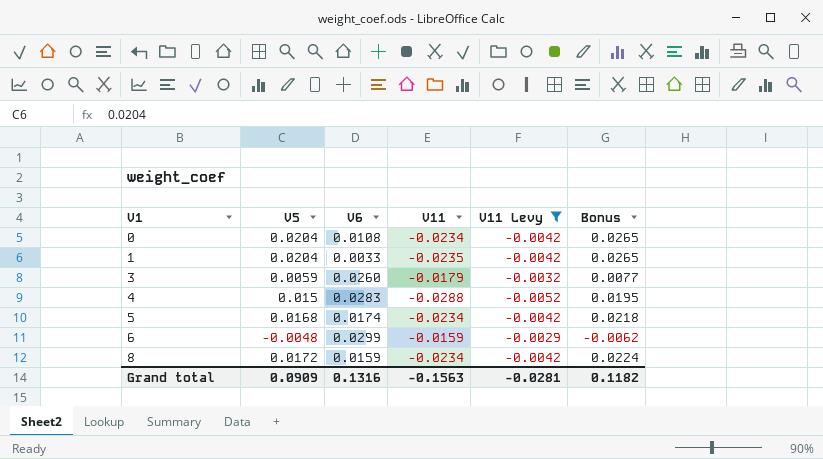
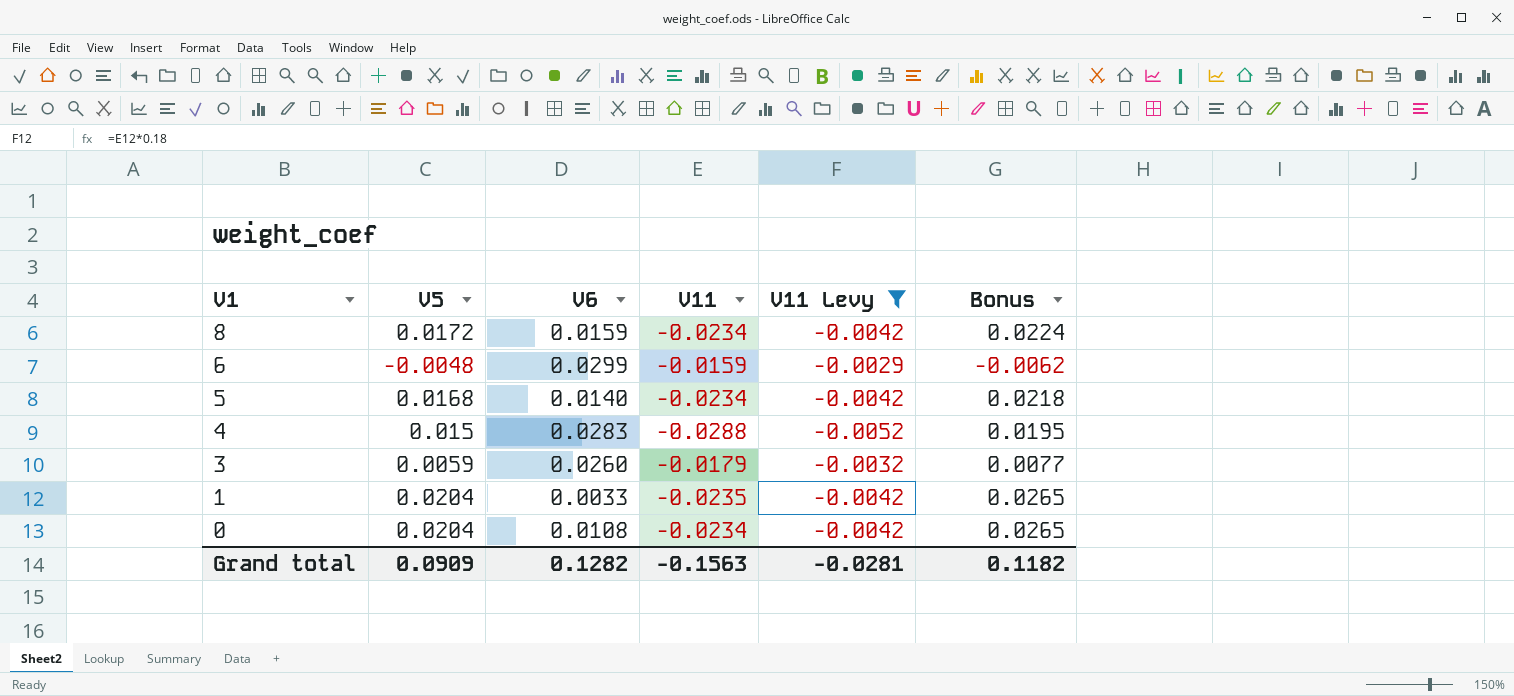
row order: V1 ascending -> V1 descending
5 | V6: 0.0174 -> 0.0140
Grand total | V6: 0.1316 -> 0.1282

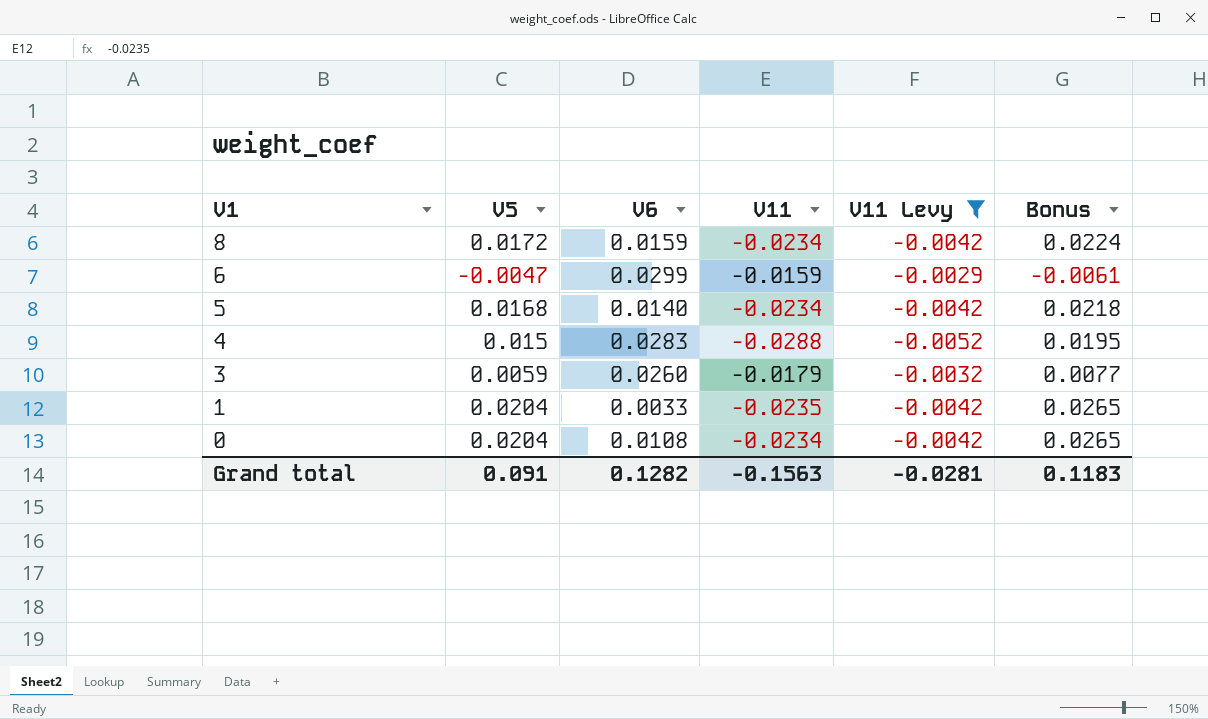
6 | V5: -0.0048 -> -0.0047
6 | Bonus: -0.0062 -> -0.0061
Grand total | V5: 0.0909 -> 0.091
Grand total | Bonus: 0.1182 -> 0.1183

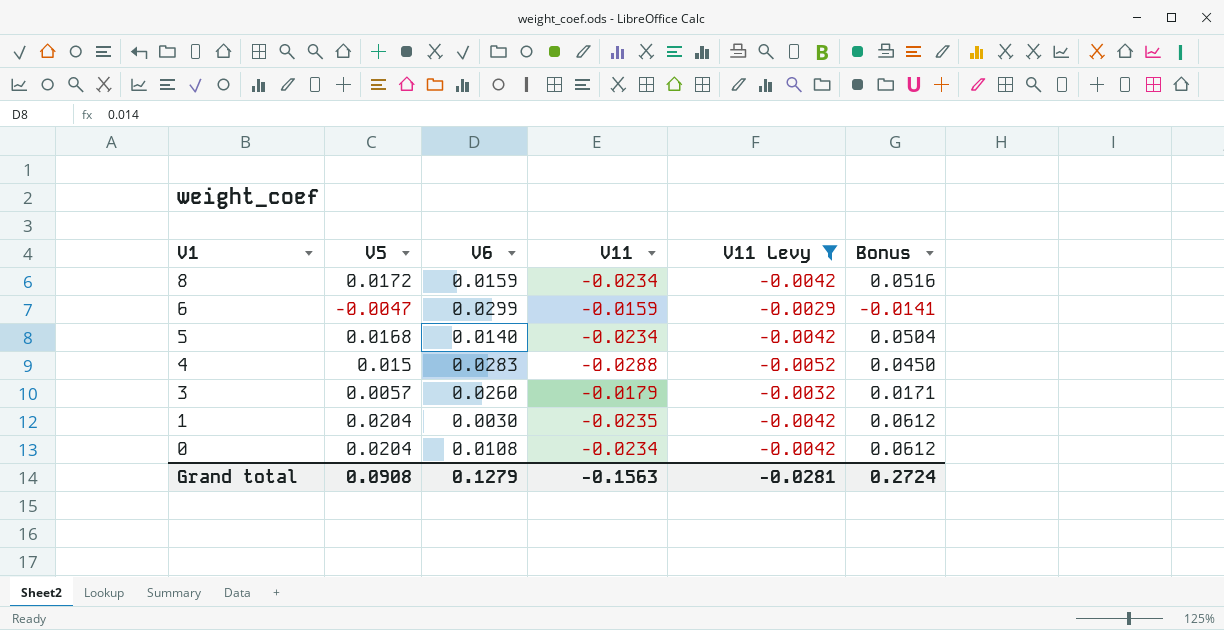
column Bonus | formula: [V5] * 1.3 -> [V5] * 3
3 | V5: 0.0059 -> 0.0057
1 | V6: 0.0033 -> 0.0030
Grand total | V5: 0.091 -> 0.0908
Grand total | V6: 0.1282 -> 0.1279
Grand total | Bonus: 0.1183 -> 0.2724

